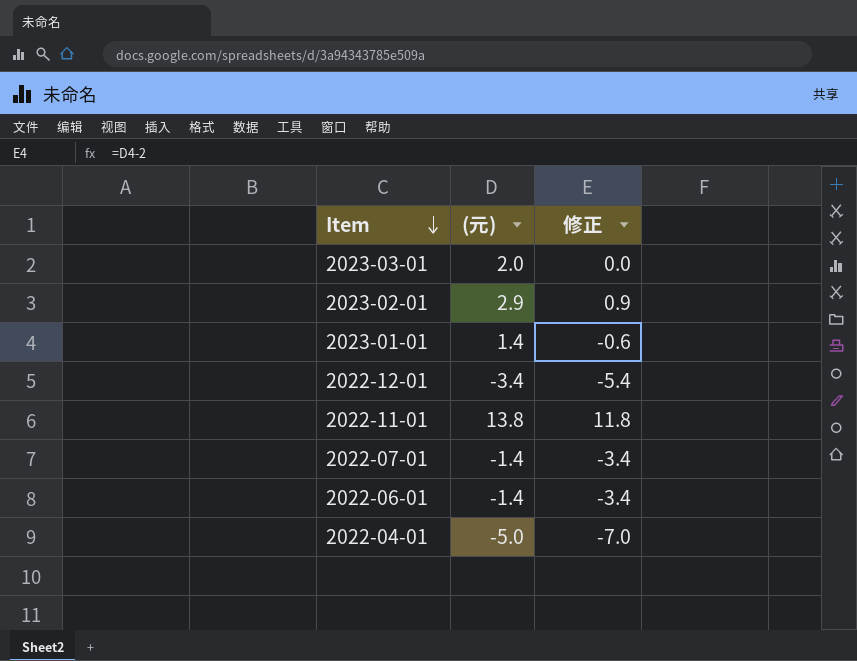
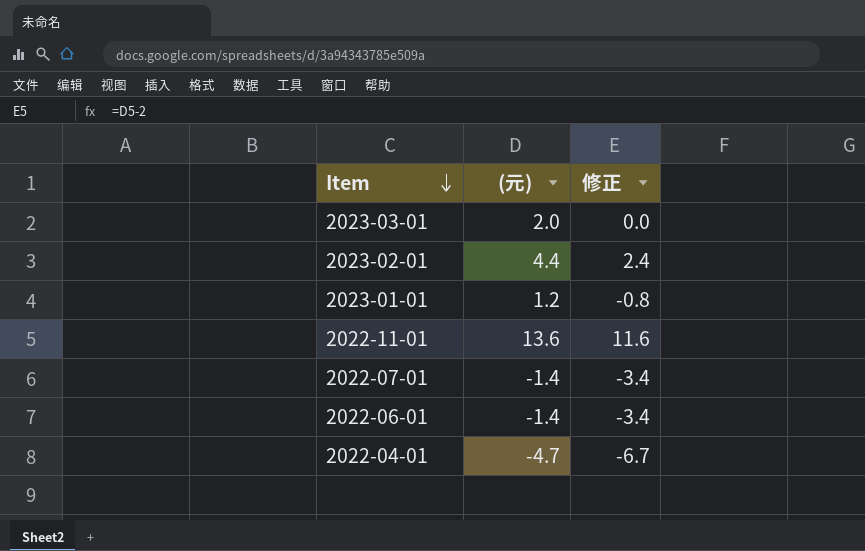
row 2022-12-01: -3.4 | -5.4 -> none
2023-02-01 | (元): 2.9 -> 4.4
2023-02-01 | 修正: 0.9 -> 2.4
2023-01-01 | (元): 1.4 -> 1.2
2023-01-01 | 修正: -0.6 -> -0.8
2022-11-01 | (元): 13.8 -> 13.6
2022-11-01 | 修正: 11.8 -> 11.6
2022-04-01 | (元): -5.0 -> -4.7
2022-04-01 | 修正: -7.0 -> -6.7

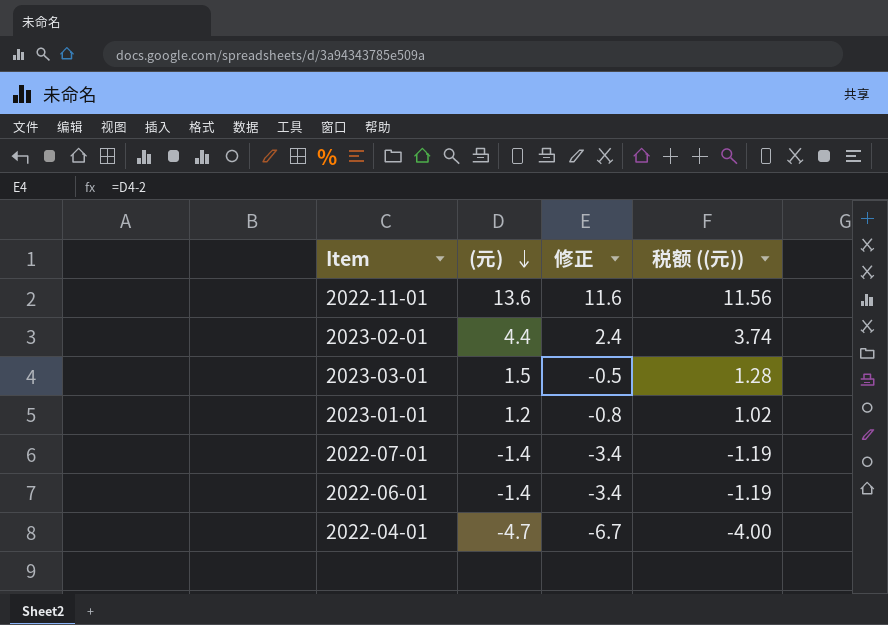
row order: Item descending -> (元) descending
column 税额 ((元)) | formula: none -> [(元)] * 0.85
2023-03-01 | (元): 2.0 -> 1.5
2023-03-01 | 修正: 0.0 -> -0.5

